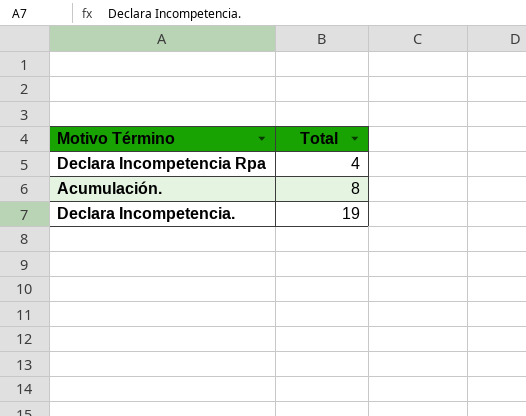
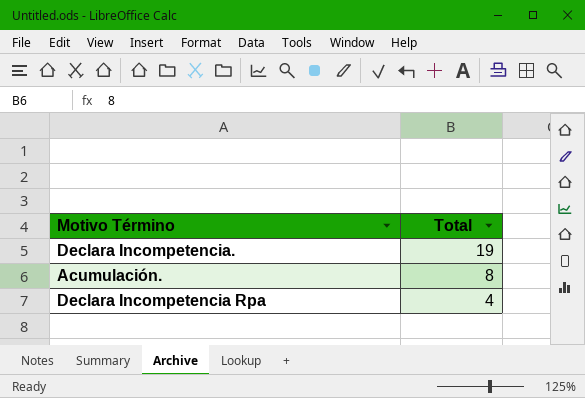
row order: Total ascending -> Total descending

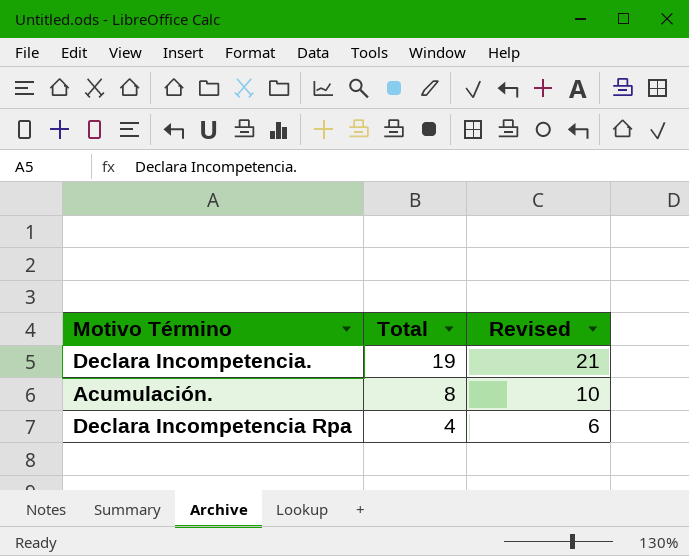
column Revised | formula: none -> [Total] + 2

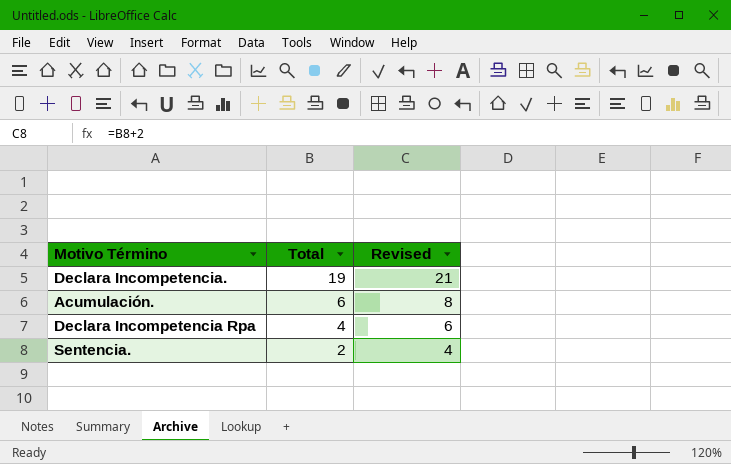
Acumulación. | Total: 8 -> 6
Acumulación. | Revised: 10 -> 8
row Sentencia.: none -> 2 | 4

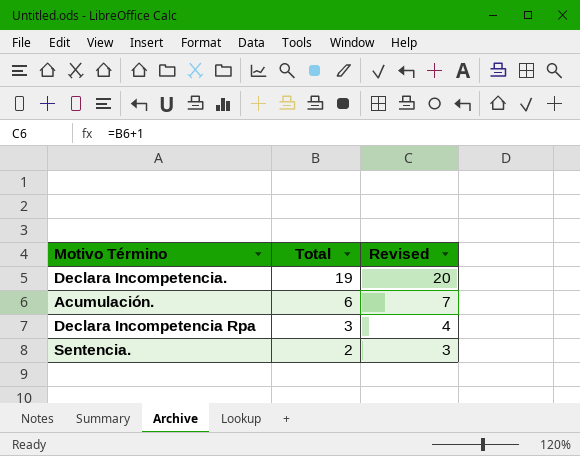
column Revised | formula: [Total] + 2 -> [Total] + 1
Declara Incompetencia Rpa | Total: 4 -> 3

